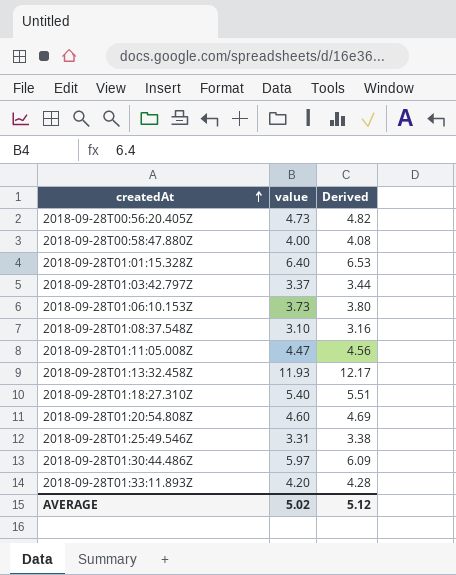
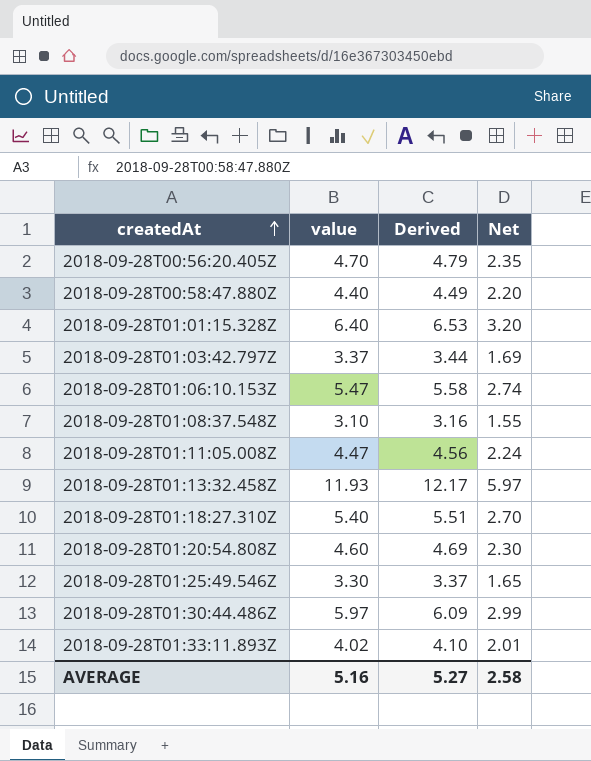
column Net | formula: none -> [value] * 0.5
2018-09-28T00:56:20.405Z | value: 4.73 -> 4.70
2018-09-28T00:56:20.405Z | Derived: 4.82 -> 4.79
2018-09-28T00:58:47.880Z | value: 4.00 -> 4.40
2018-09-28T00:58:47.880Z | Derived: 4.08 -> 4.49
2018-09-28T01:06:10.153Z | value: 3.73 -> 5.47
2018-09-28T01:06:10.153Z | Derived: 3.80 -> 5.58
2018-09-28T01:25:49.546Z | value: 3.31 -> 3.30
2018-09-28T01:25:49.546Z | Derived: 3.38 -> 3.37
2018-09-28T01:33:11.893Z | value: 4.20 -> 4.02
2018-09-28T01:33:11.893Z | Derived: 4.28 -> 4.10
AVERAGE | value: 5.02 -> 5.16
AVERAGE | Derived: 5.12 -> 5.27

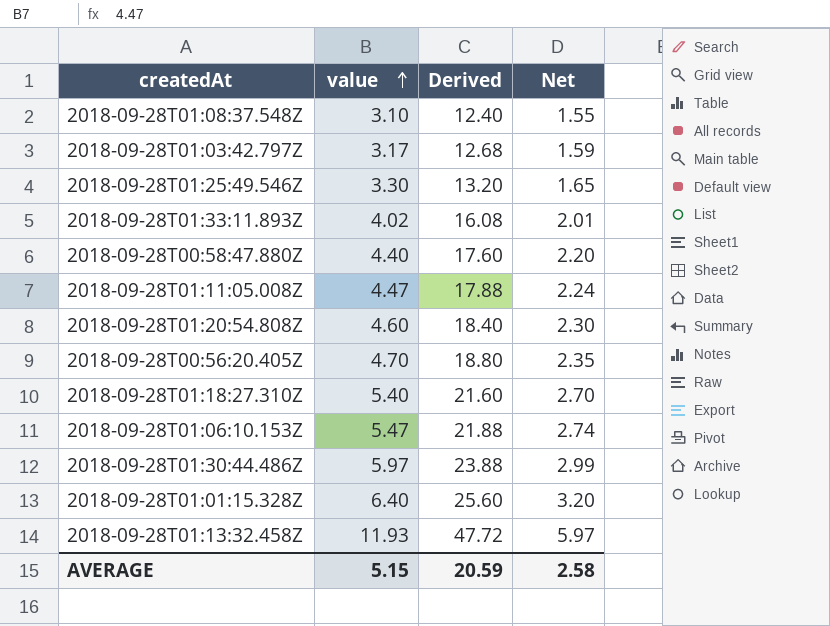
row order: createdAt ascending -> value ascending
column Derived | formula: [value] * 1.02 -> [value] * 4
2018-09-28T01:03:42.797Z | value: 3.37 -> 3.17
2018-09-28T01:03:42.797Z | Net: 1.69 -> 1.59
AVERAGE | value: 5.16 -> 5.15
AVERAGE | Derived: 5.27 -> 20.59

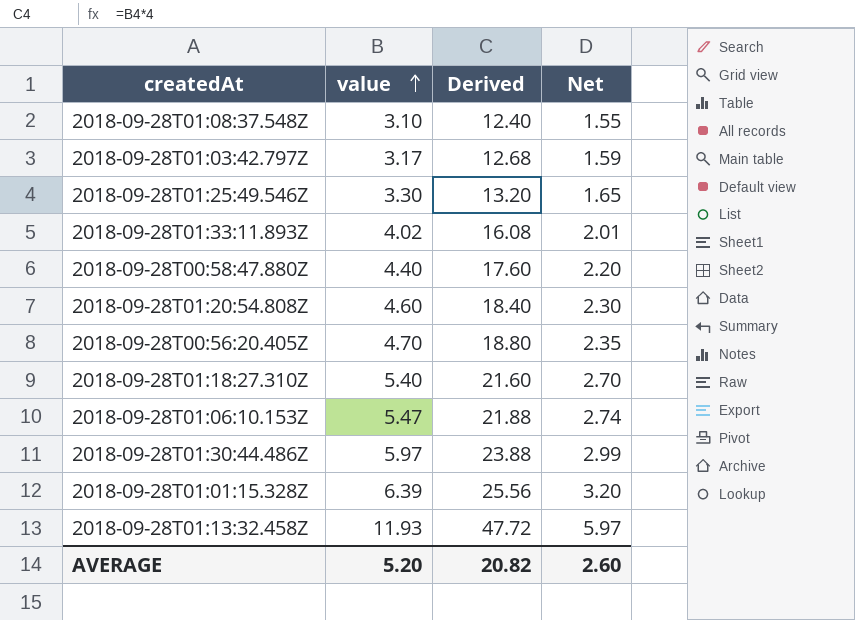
row 2018-09-28T01:11:05.008Z: 4.47 | 17.88 | 2.24 -> none
2018-09-28T01:01:15.328Z | value: 6.40 -> 6.39
2018-09-28T01:01:15.328Z | Derived: 25.60 -> 25.56
AVERAGE | value: 5.15 -> 5.20
AVERAGE | Derived: 20.59 -> 20.82
AVERAGE | Net: 2.58 -> 2.60

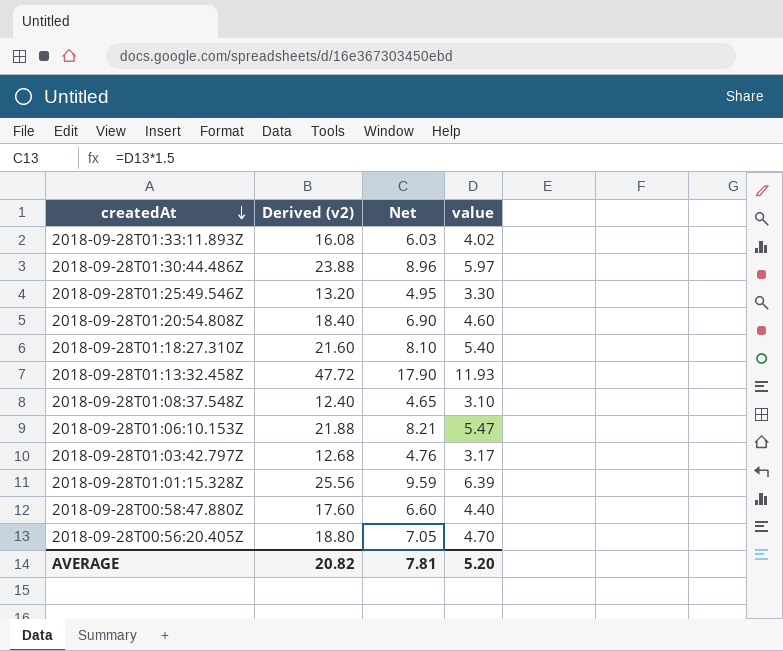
row order: value ascending -> createdAt descending
column name: Derived -> Derived (v2)
column Net | formula: [value] * 0.5 -> [value] * 1.5
column value | position: 2 -> 4
AVERAGE | Net: 2.60 -> 7.81

